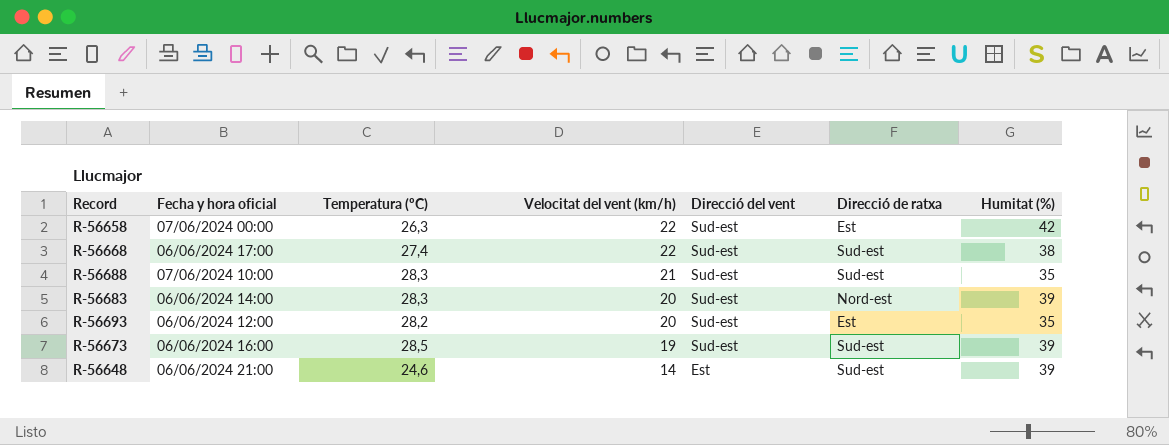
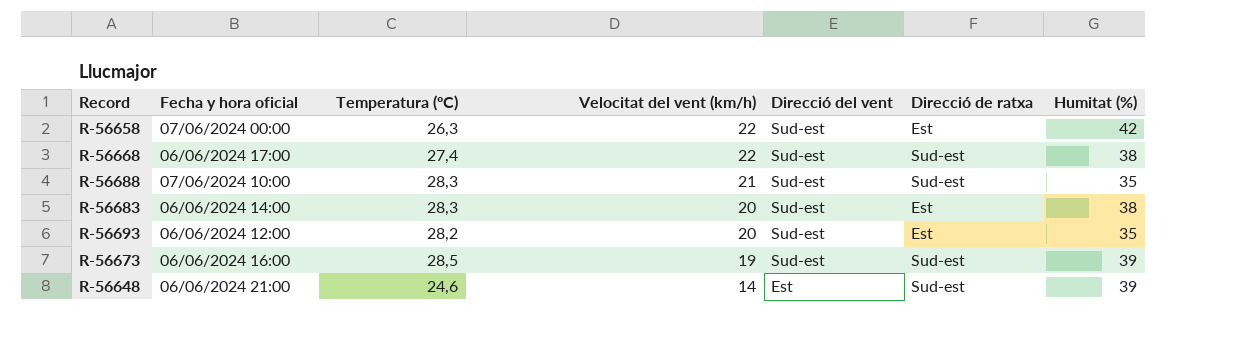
R-56683 | Direcció de ratxa: Nord-est -> Est
R-56683 | Humitat (%): 39 -> 38

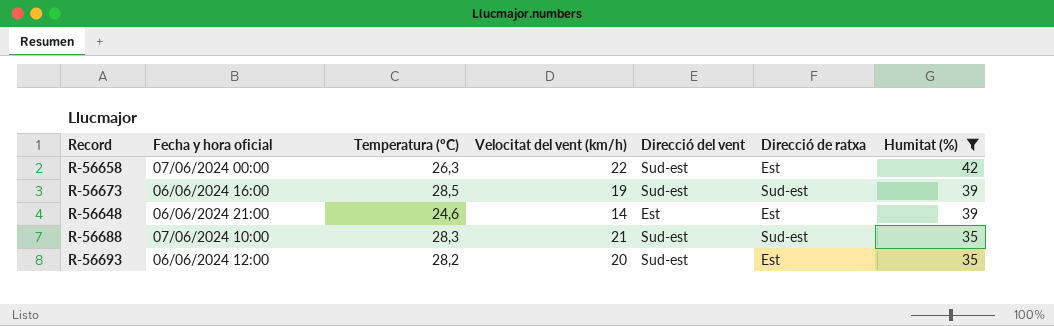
filter: none -> Humitat (%) != 38
row order: Velocitat del vent (km/h) descending -> Humitat (%) descending
R-56648 | Direcció de ratxa: Sud-est -> Est

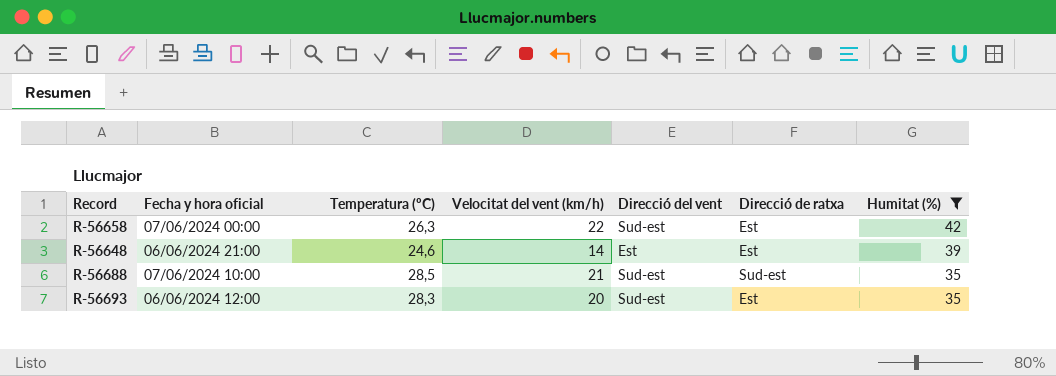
row R-56673: 06/06/2024 16:00 | 28,5 | 19 | Sud-est | Sud-est | 39 -> none
R-56688 | Temperatura (ºC): 28,3 -> 28,5
R-56693 | Temperatura (ºC): 28,2 -> 28,3

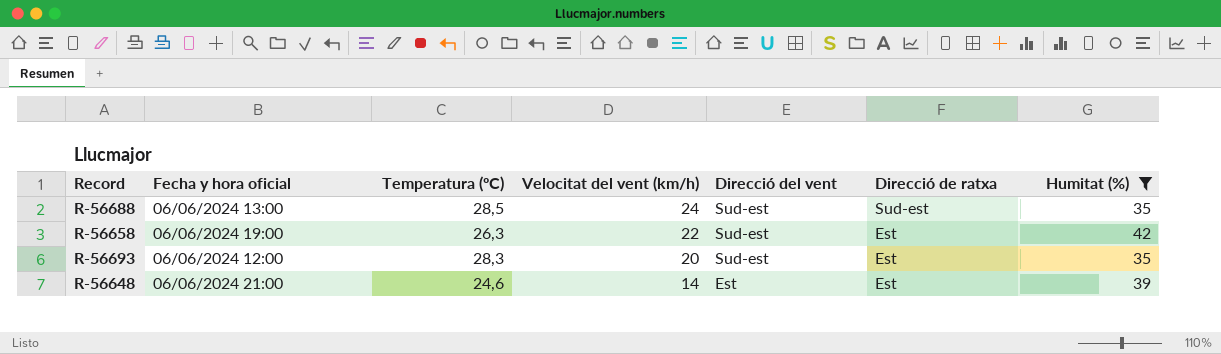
row order: Humitat (%) descending -> Velocitat del vent (km/h) descending
R-56688 | Fecha y hora oficial: 07/06/2024 10:00 -> 06/06/2024 13:00
R-56688 | Velocitat del vent (km/h): 21 -> 24
R-56658 | Fecha y hora oficial: 07/06/2024 00:00 -> 06/06/2024 19:00

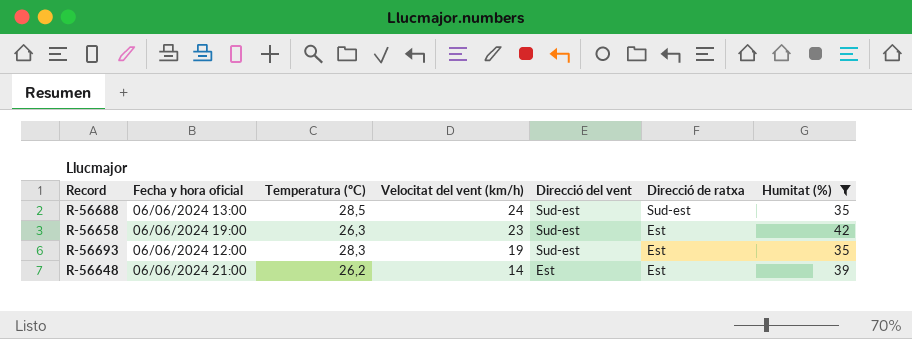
R-56658 | Velocitat del vent (km/h): 22 -> 23
R-56693 | Velocitat del vent (km/h): 20 -> 19
R-56648 | Temperatura (ºC): 24,6 -> 26,2

